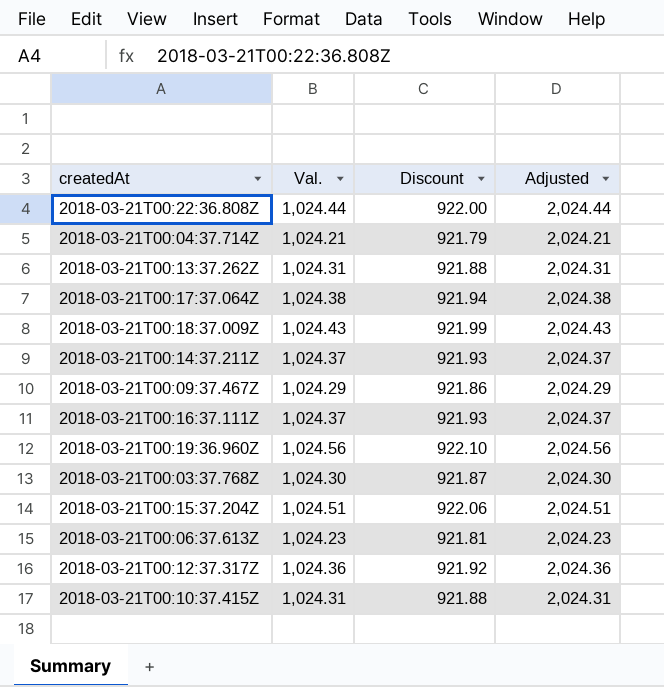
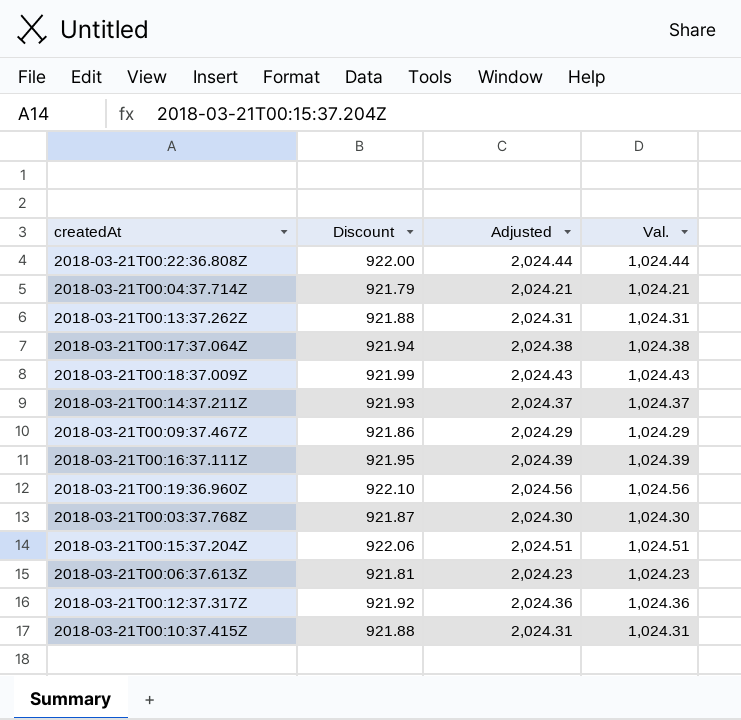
column Val. | position: 2 -> 4
2018-03-21T00:16:37.111Z | Discount: 921.93 -> 921.95
2018-03-21T00:16:37.111Z | Adjusted: 2,024.37 -> 2,024.39
2018-03-21T00:16:37.111Z | Val.: 1,024.37 -> 1,024.39

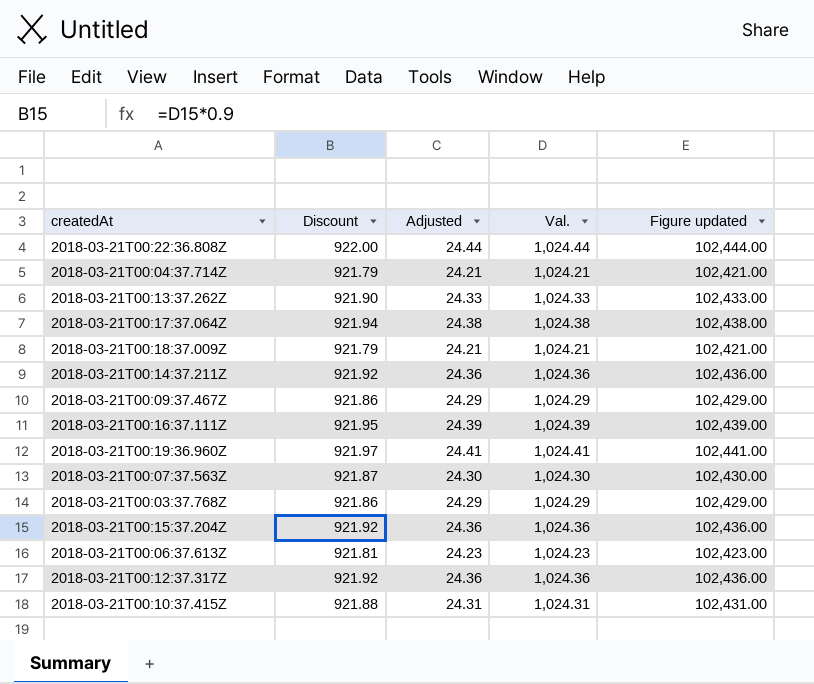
column Adjusted | formula: [Val.] + 1000 -> [Val.] - 1000
column Figure updated | formula: none -> [Val.] * 100
2018-03-21T00:13:37.262Z | Discount: 921.88 -> 921.90
2018-03-21T00:13:37.262Z | Val.: 1,024.31 -> 1,024.33
2018-03-21T00:18:37.009Z | Discount: 921.99 -> 921.79
2018-03-21T00:18:37.009Z | Val.: 1,024.43 -> 1,024.21
2018-03-21T00:14:37.211Z | Discount: 921.93 -> 921.92
2018-03-21T00:14:37.211Z | Val.: 1,024.37 -> 1,024.36
2018-03-21T00:19:36.960Z | Discount: 922.10 -> 921.97
2018-03-21T00:19:36.960Z | Val.: 1,024.56 -> 1,024.41
row 2018-03-21T00:07:37.563Z: none -> 921.87 | 24.30 | 1,024.30 | 102,430.00
2018-03-21T00:03:37.768Z | Discount: 921.87 -> 921.86
2018-03-21T00:03:37.768Z | Val.: 1,024.30 -> 1,024.29
2018-03-21T00:15:37.204Z | Discount: 922.06 -> 921.92
2018-03-21T00:15:37.204Z | Val.: 1,024.51 -> 1,024.36

